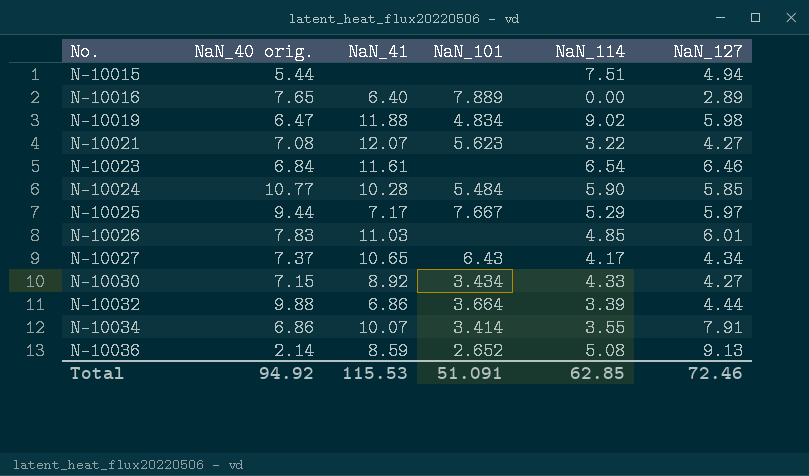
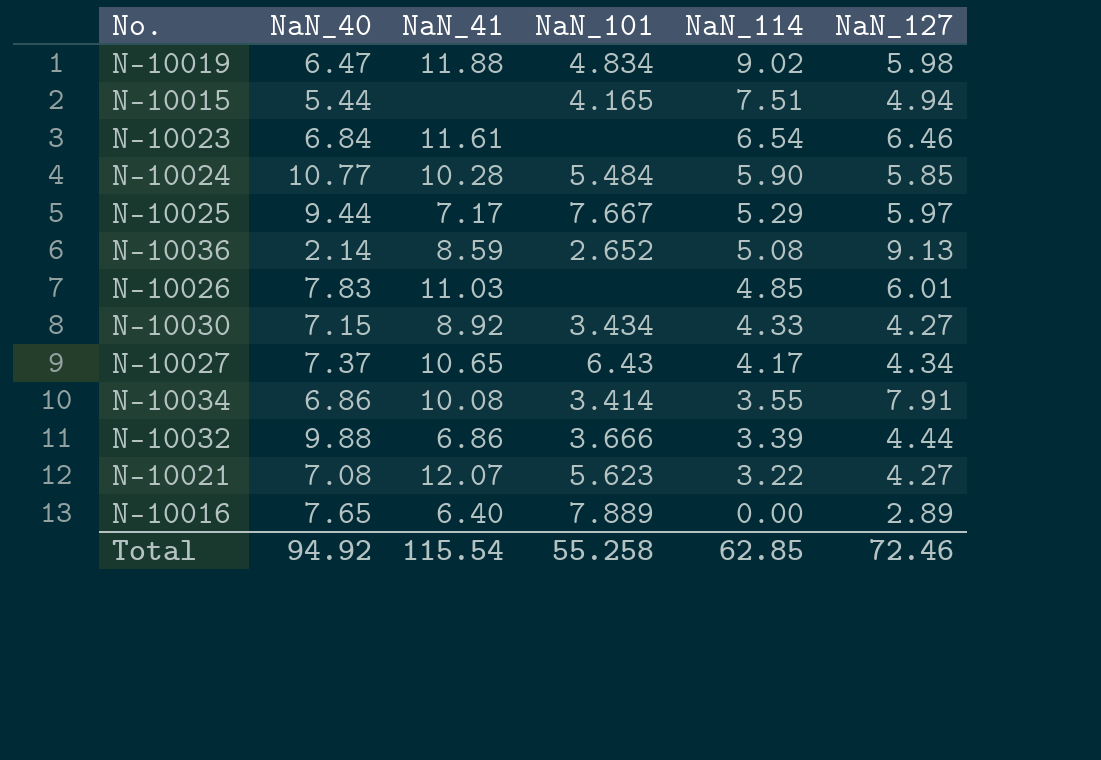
row order: No. ascending -> NaN_114 descending
column name: NaN_40 orig. -> NaN_40
N-10015 | NaN_101: none -> 4.165
N-10034 | NaN_41: 10.07 -> 10.08
N-10032 | NaN_101: 3.664 -> 3.666
Total | NaN_41: 115.53 -> 115.54
Total | NaN_101: 51.091 -> 55.258

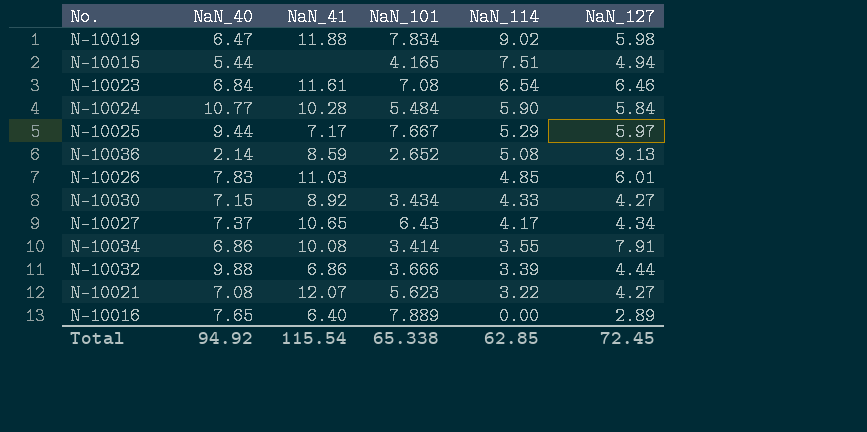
N-10019 | NaN_101: 4.834 -> 7.834
N-10023 | NaN_101: none -> 7.08
N-10024 | NaN_127: 5.85 -> 5.84
Total | NaN_101: 55.258 -> 65.338
Total | NaN_127: 72.46 -> 72.45

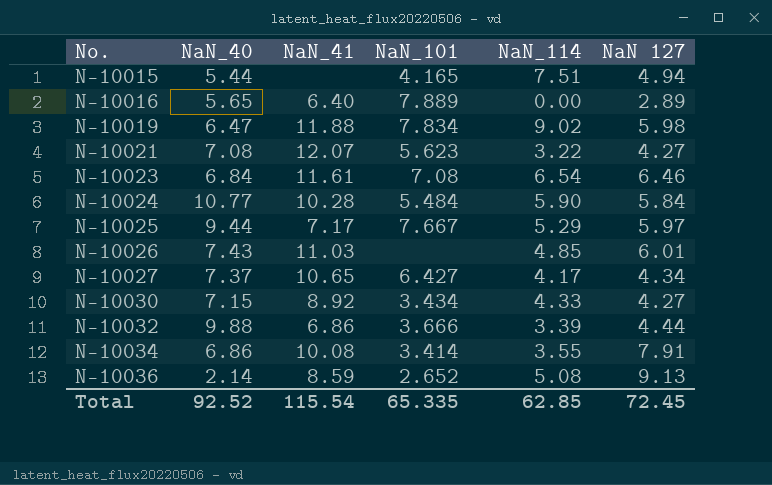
row order: NaN_114 descending -> No. ascending
column name: NaN_127 -> NaN 127
N-10016 | NaN_40: 7.65 -> 5.65
N-10026 | NaN_40: 7.83 -> 7.43
N-10027 | NaN_101: 6.43 -> 6.427
Total | NaN_40: 94.92 -> 92.52
Total | NaN_101: 65.338 -> 65.335

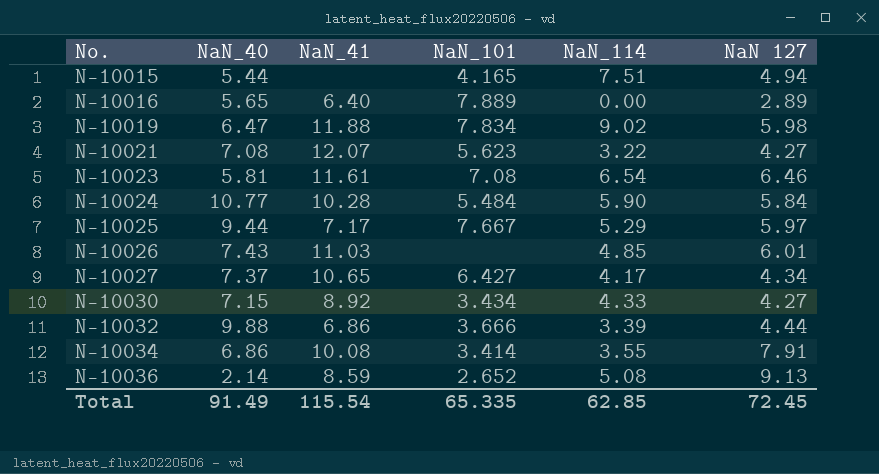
N-10023 | NaN_40: 6.84 -> 5.81
Total | NaN_40: 92.52 -> 91.49

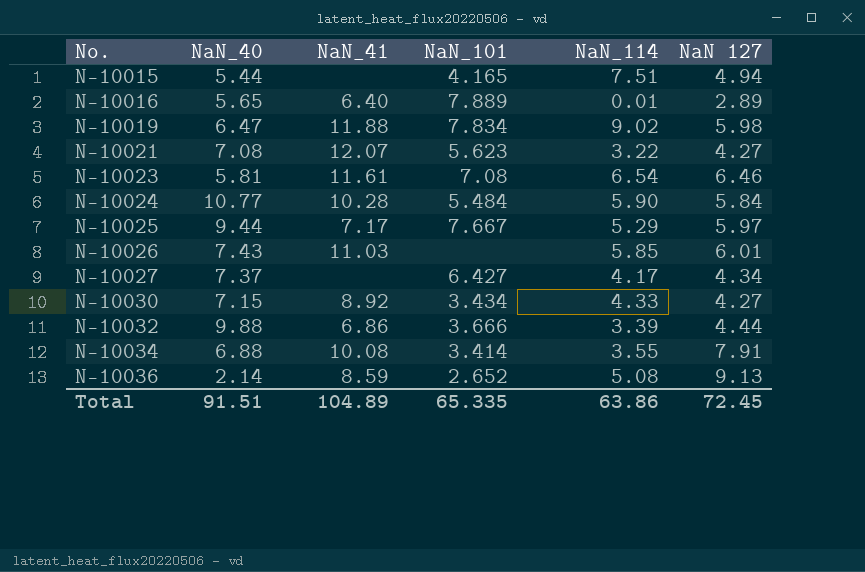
N-10016 | NaN_114: 0.00 -> 0.01
N-10026 | NaN_114: 4.85 -> 5.85
N-10027 | NaN_41: 10.65 -> none
N-10034 | NaN_40: 6.86 -> 6.88
Total | NaN_40: 91.49 -> 91.51
Total | NaN_41: 115.54 -> 104.89
Total | NaN_114: 62.85 -> 63.86

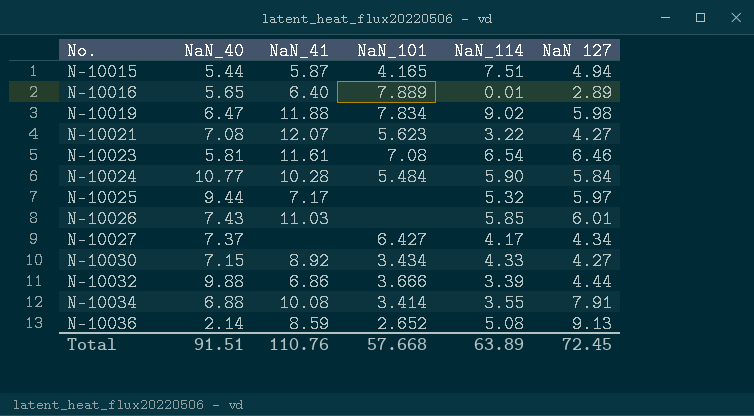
N-10015 | NaN_41: none -> 5.87
N-10025 | NaN_101: 7.667 -> none
N-10025 | NaN_114: 5.29 -> 5.32
Total | NaN_41: 104.89 -> 110.76
Total | NaN_101: 65.335 -> 57.668
Total | NaN_114: 63.86 -> 63.89

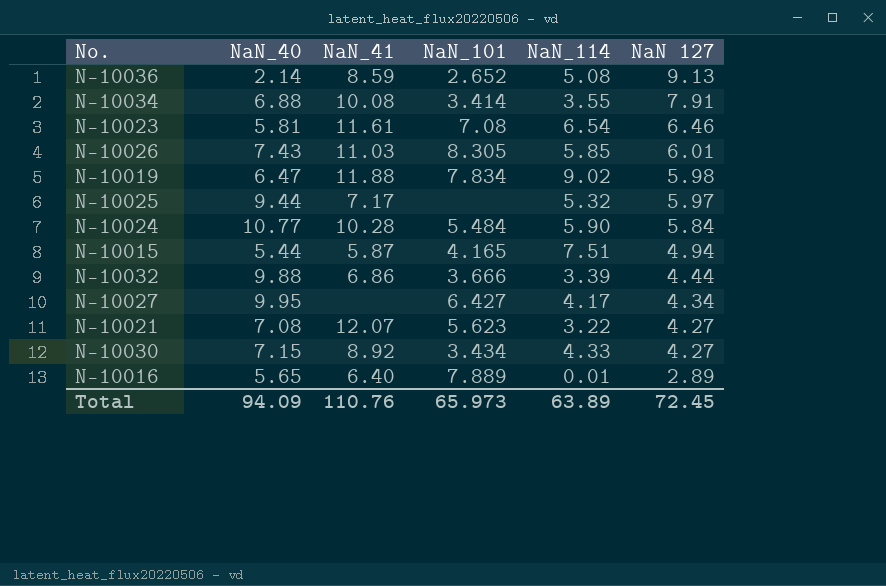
row order: No. ascending -> NaN 127 descending
N-10026 | NaN_101: none -> 8.305
N-10027 | NaN_40: 7.37 -> 9.95
Total | NaN_40: 91.51 -> 94.09
Total | NaN_101: 57.668 -> 65.973

